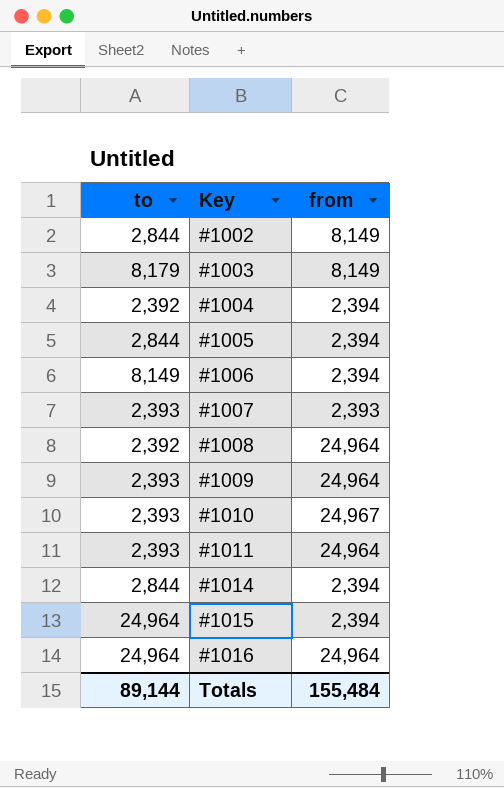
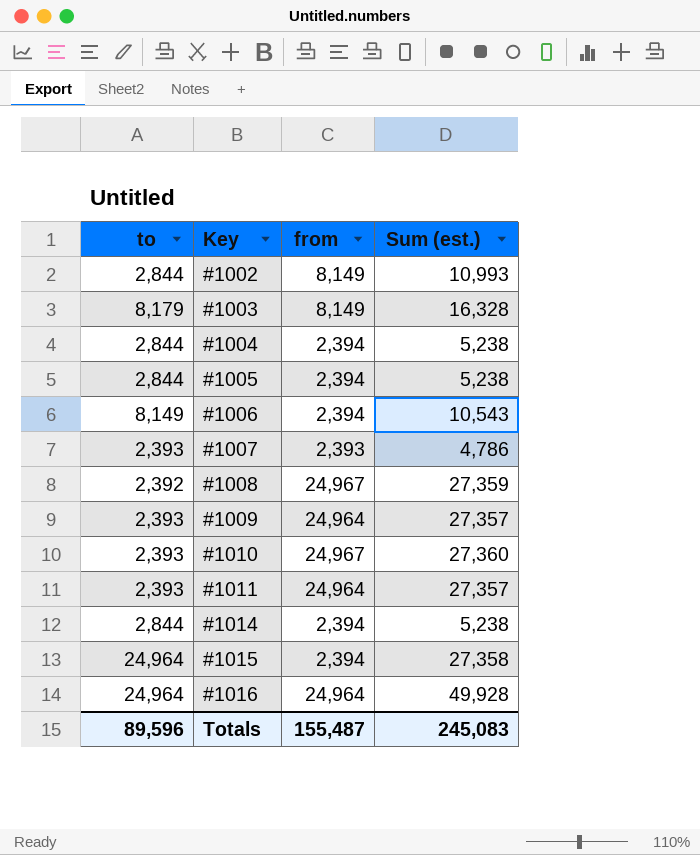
column Sum (est.) | formula: none -> [to] + [from]
#1004 | to: 2,392 -> 2,844
#1008 | from: 24,964 -> 24,967
Totals | to: 89,144 -> 89,596
Totals | from: 155,484 -> 155,487

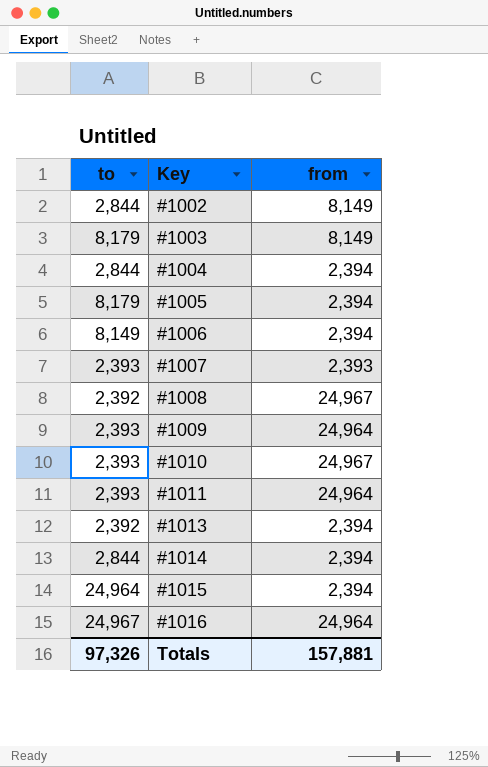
column Sum (est.) | formula: [to] + [from] -> none
#1005 | to: 2,844 -> 8,179
row #1013: none -> 2,392 | 2,394
#1016 | to: 24,964 -> 24,967
Totals | to: 89,596 -> 97,326
Totals | from: 155,487 -> 157,881

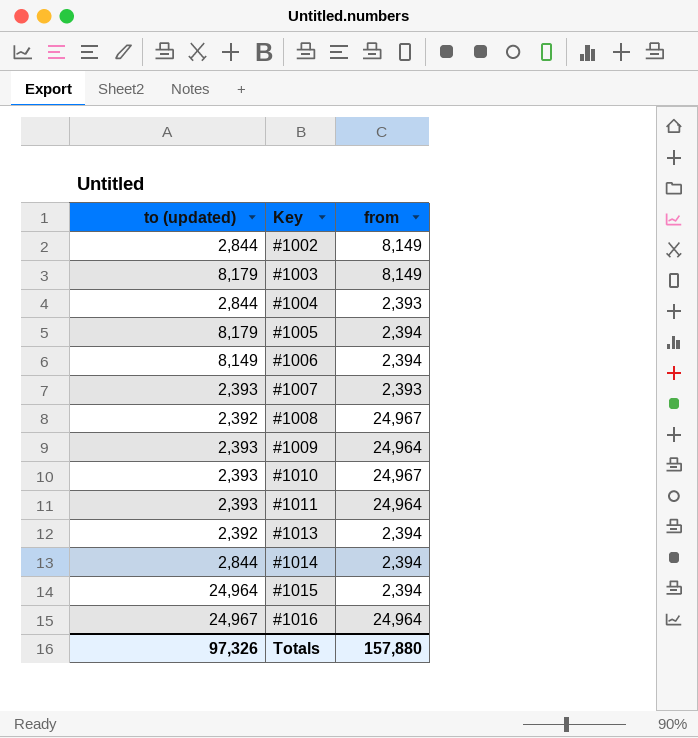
column name: to -> to (updated)
#1004 | from: 2,394 -> 2,393
Totals | from: 157,881 -> 157,880

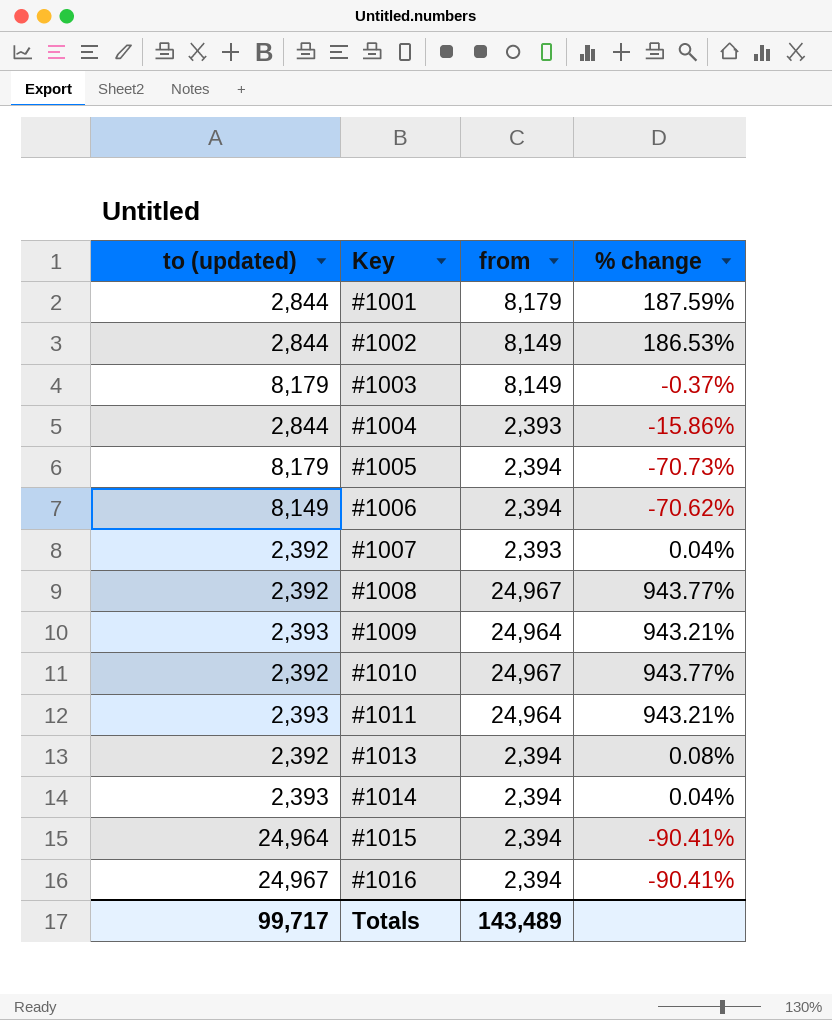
column % change | formula: none -> ([from] - [to (updated)]) / [to (updated)]
row #1001: none -> 2,844 | 8,179 | 187.59%
#1007 | to (updated): 2,393 -> 2,392
#1010 | to (updated): 2,393 -> 2,392
#1014 | to (updated): 2,844 -> 2,393
#1016 | from: 24,964 -> 2,394
Totals | to (updated): 97,326 -> 99,717
Totals | from: 157,880 -> 143,489

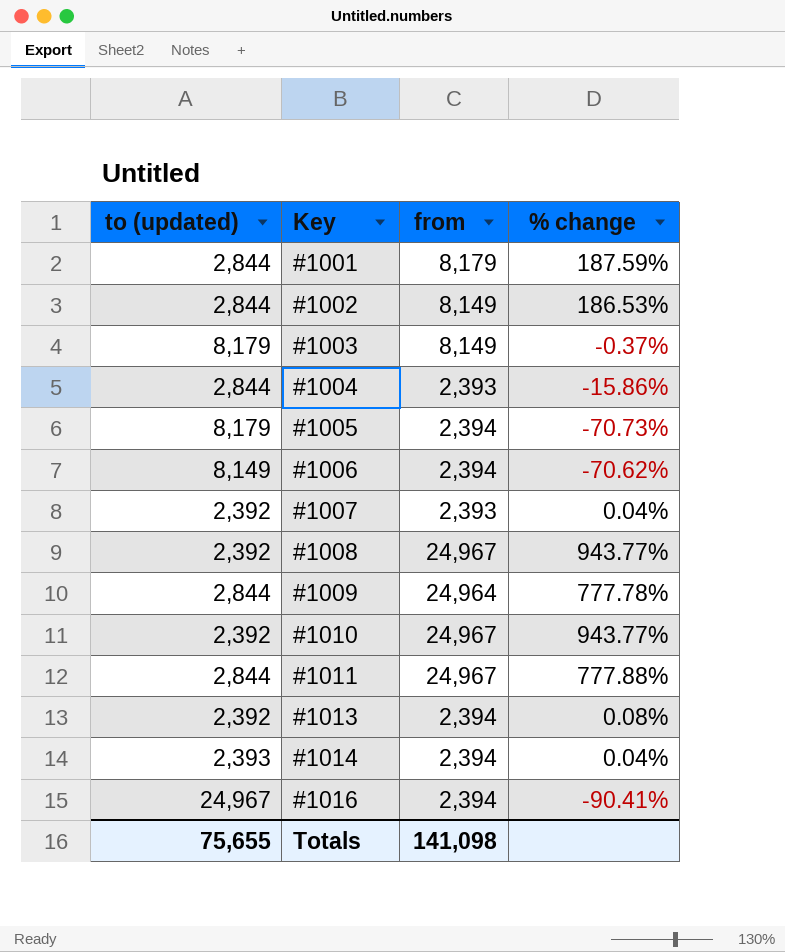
row #1015: 24,964 | 2,394 | -90.41% -> none
#1009 | to (updated): 2,393 -> 2,844
#1009 | % change: 943.21% -> 777.78%
#1011 | to (updated): 2,393 -> 2,844
#1011 | from: 24,964 -> 24,967
#1011 | % change: 943.21% -> 777.88%
Totals | to (updated): 99,717 -> 75,655
Totals | from: 143,489 -> 141,098

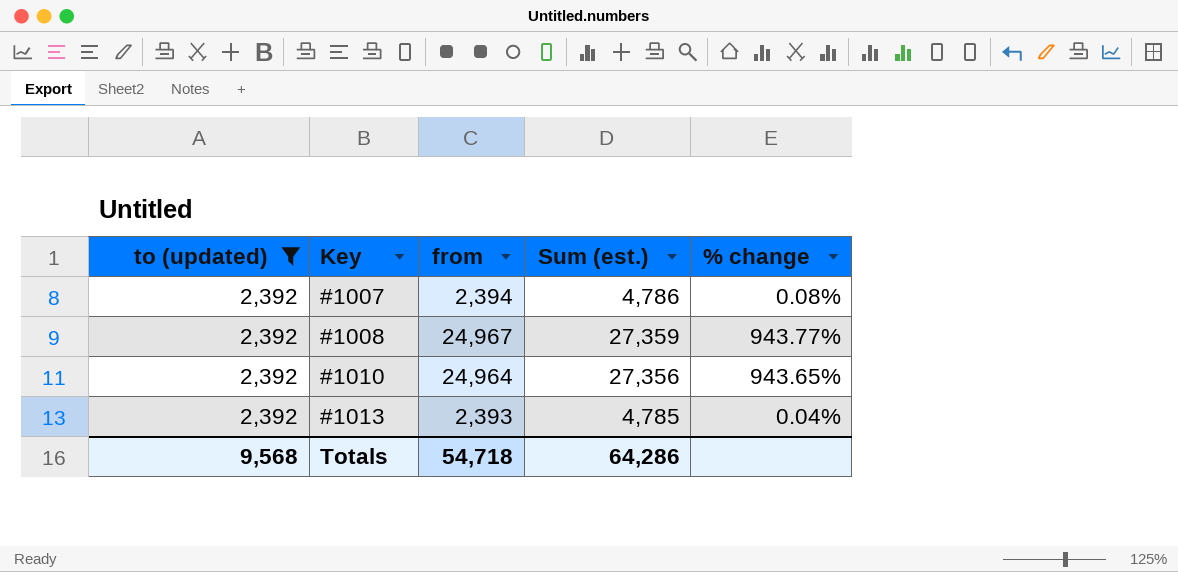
filter: none -> to (updated) = 2,392
column Sum (est.) | formula: none -> [to (updated)] + [from]
#1007 | from: 2,393 -> 2,394
#1007 | % change: 0.04% -> 0.08%
#1010 | from: 24,967 -> 24,964
#1010 | % change: 943.77% -> 943.65%
#1013 | from: 2,394 -> 2,393
#1013 | % change: 0.08% -> 0.04%
Totals | to (updated): 75,655 -> 9,568
Totals | from: 141,098 -> 54,718

